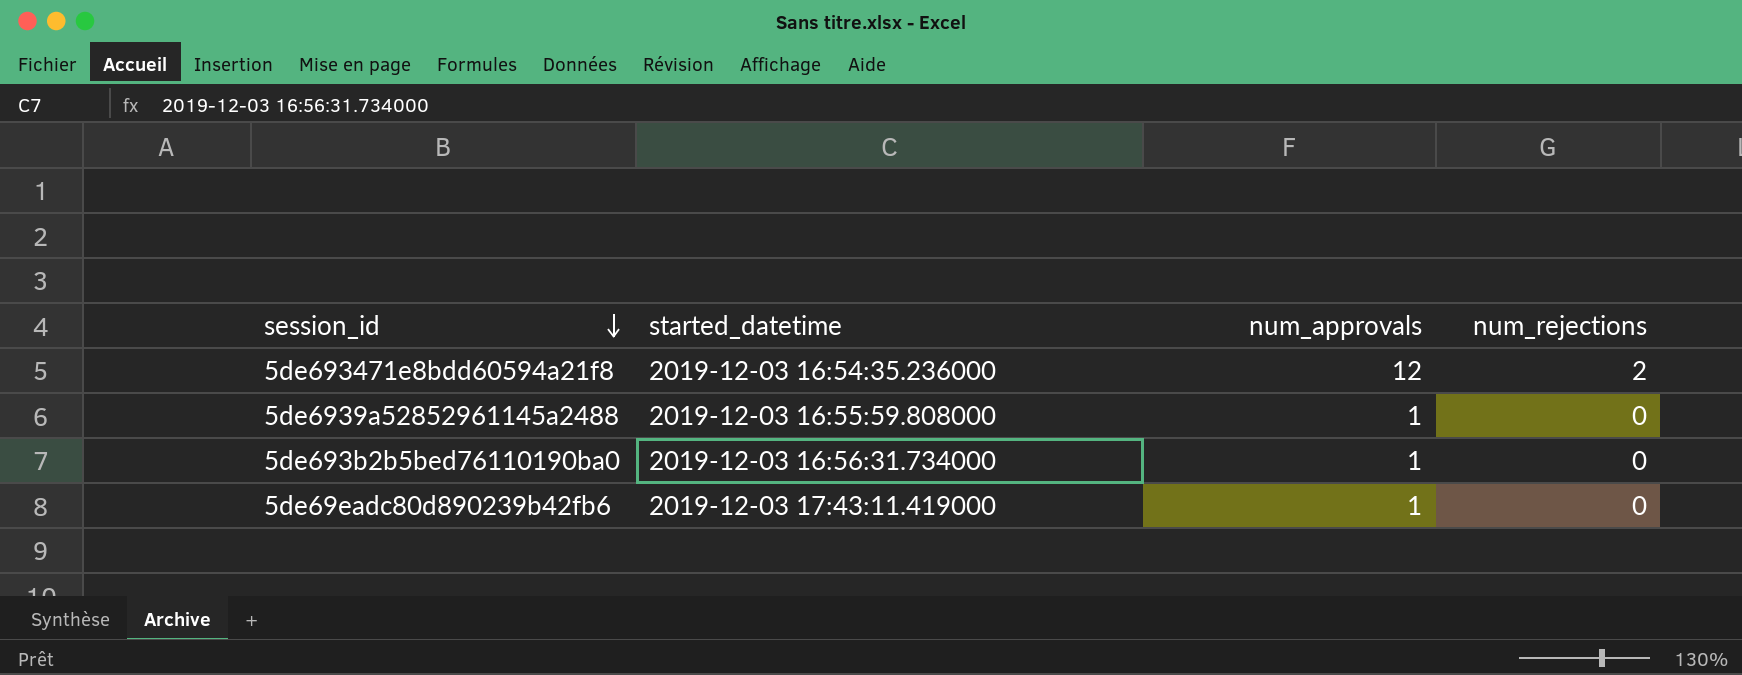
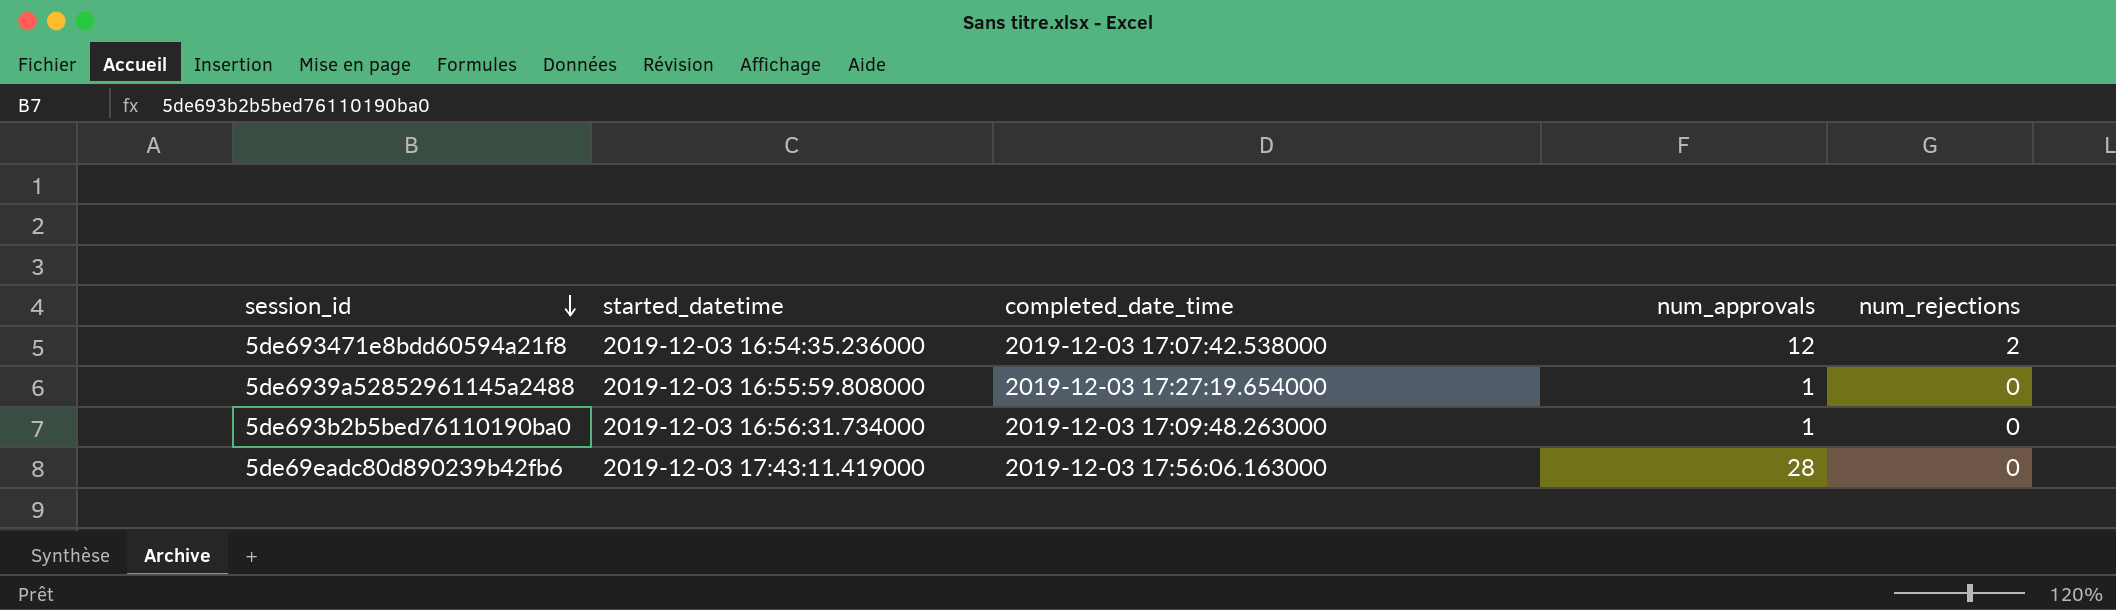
column completed_date_time | position: none -> 3
5de69eadc80d890239b42fb6 | num_approvals: 1 -> 28

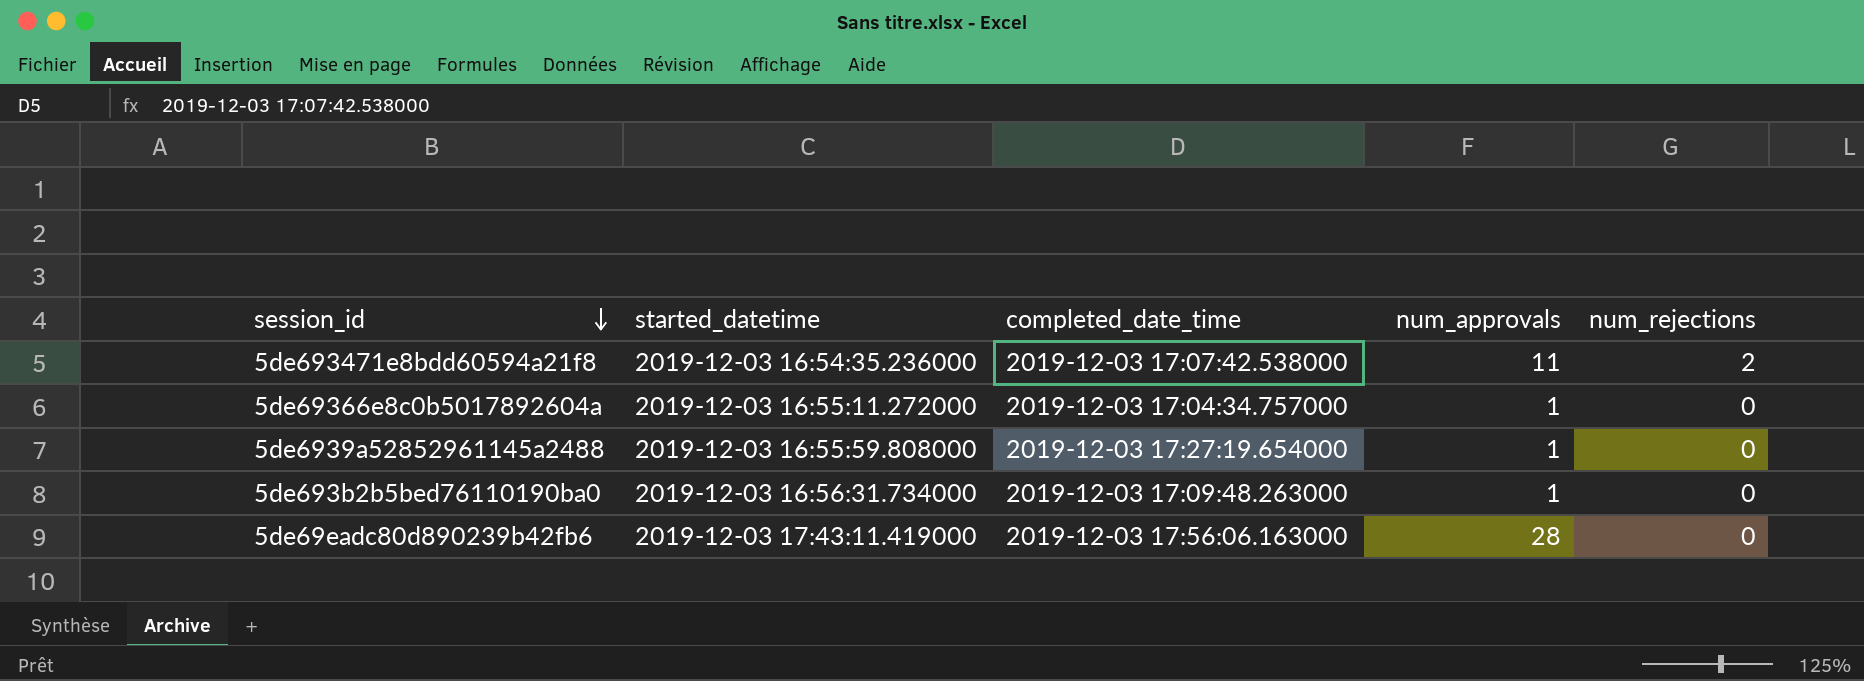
5de693471e8bdd60594a21f8 | num_approvals: 12 -> 11
row 5de69366e8c0b5017892604a: none -> 2019-12-03 16:55:11.272000 | 2019-12-03 17:04:34.757000 | 1 | 0

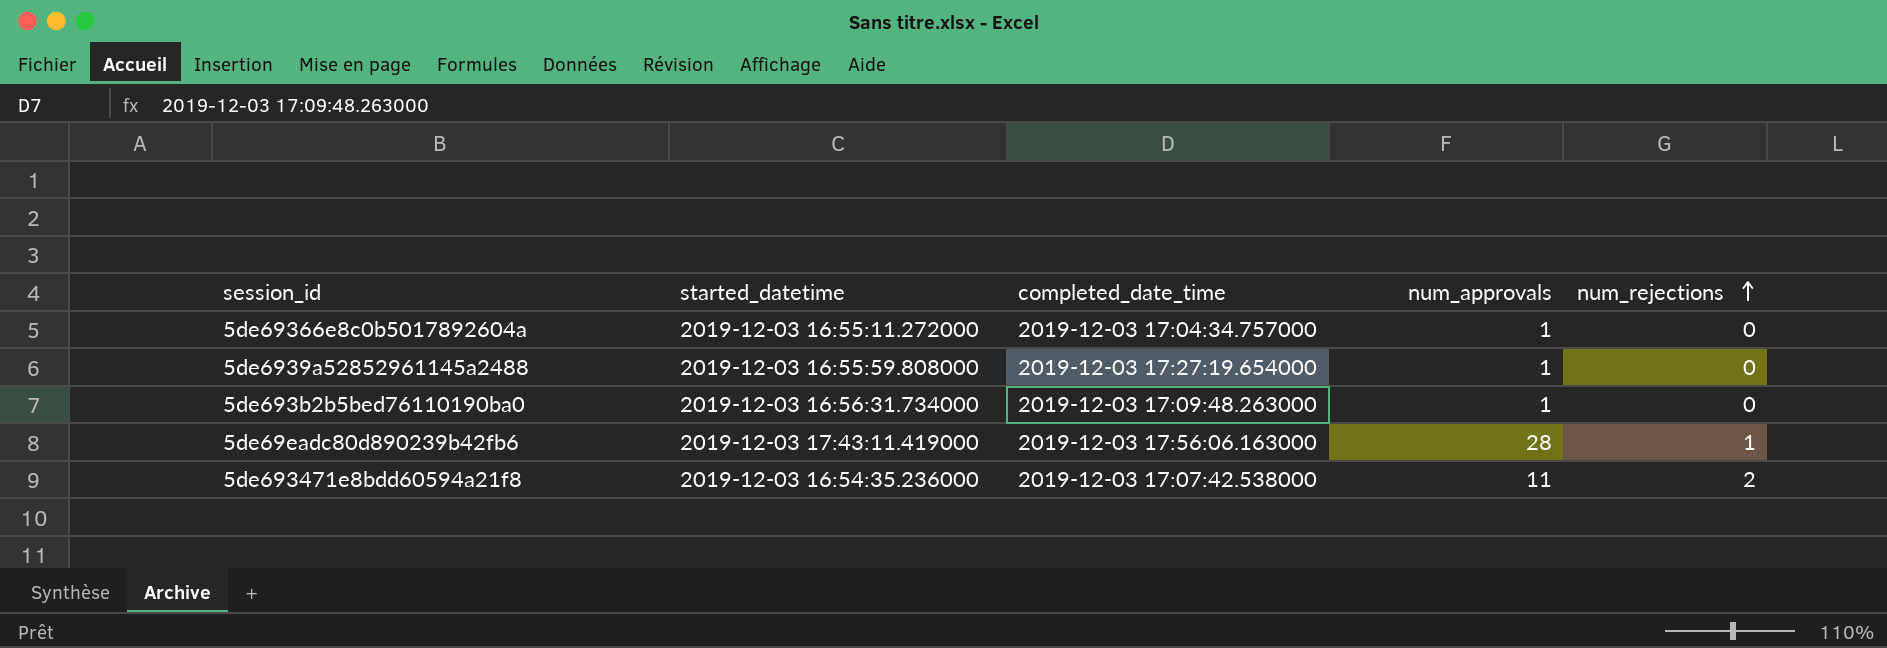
row order: session_id descending -> num_rejections ascending
5de69eadc80d890239b42fb6 | num_rejections: 0 -> 1

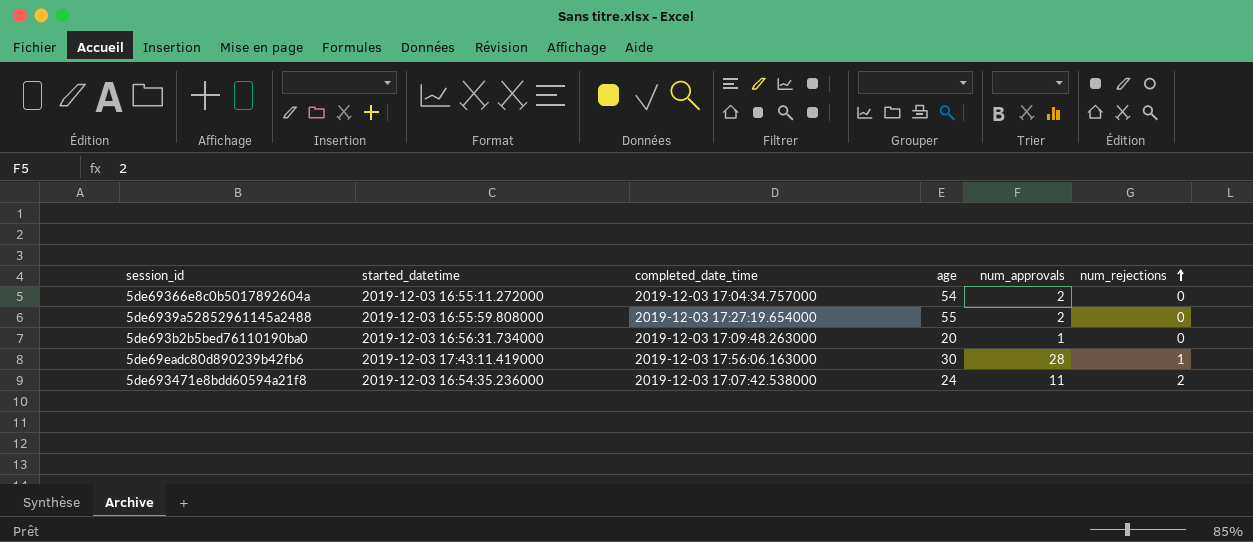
column age | position: none -> 4
5de69366e8c0b5017892604a | num_approvals: 1 -> 2
5de6939a52852961145a2488 | num_approvals: 1 -> 2

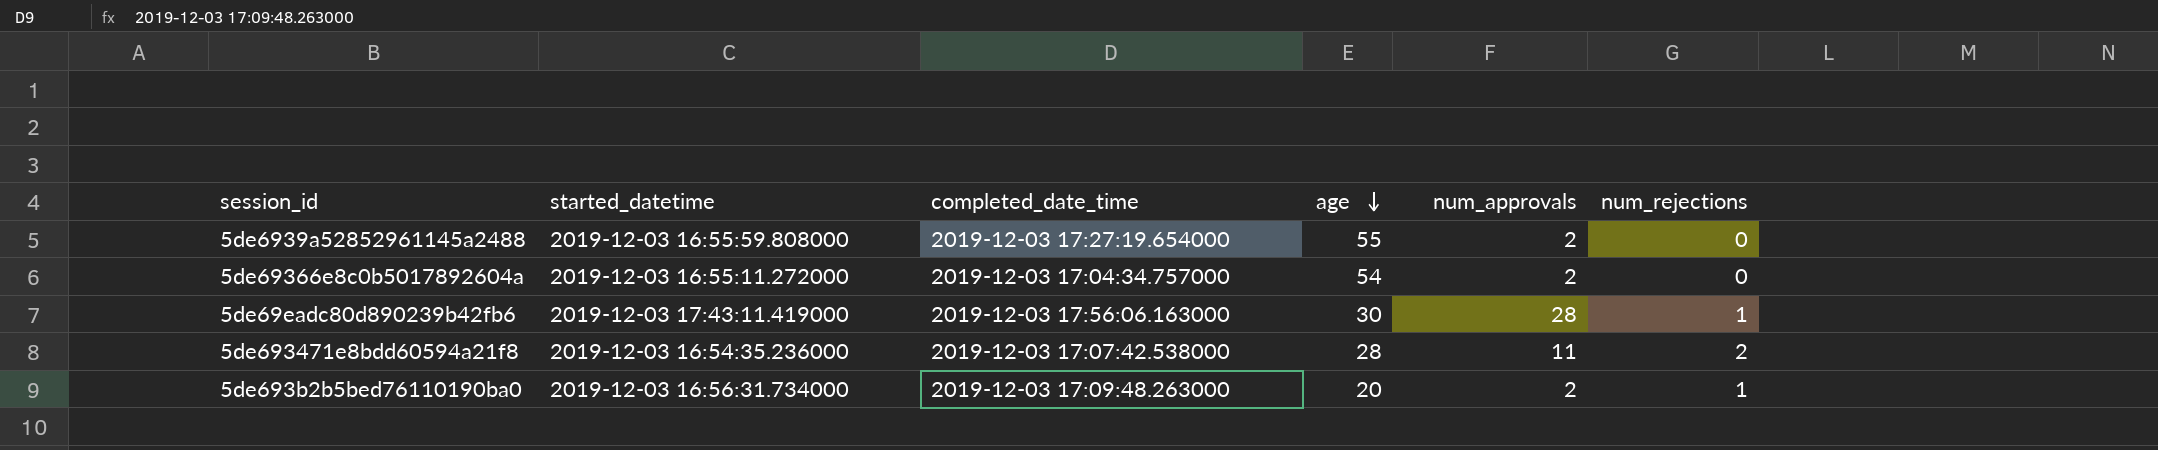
row order: num_rejections ascending -> age descending
5de693471e8bdd60594a21f8 | age: 24 -> 28
5de693b2b5bed76110190ba0 | num_approvals: 1 -> 2
5de693b2b5bed76110190ba0 | num_rejections: 0 -> 1

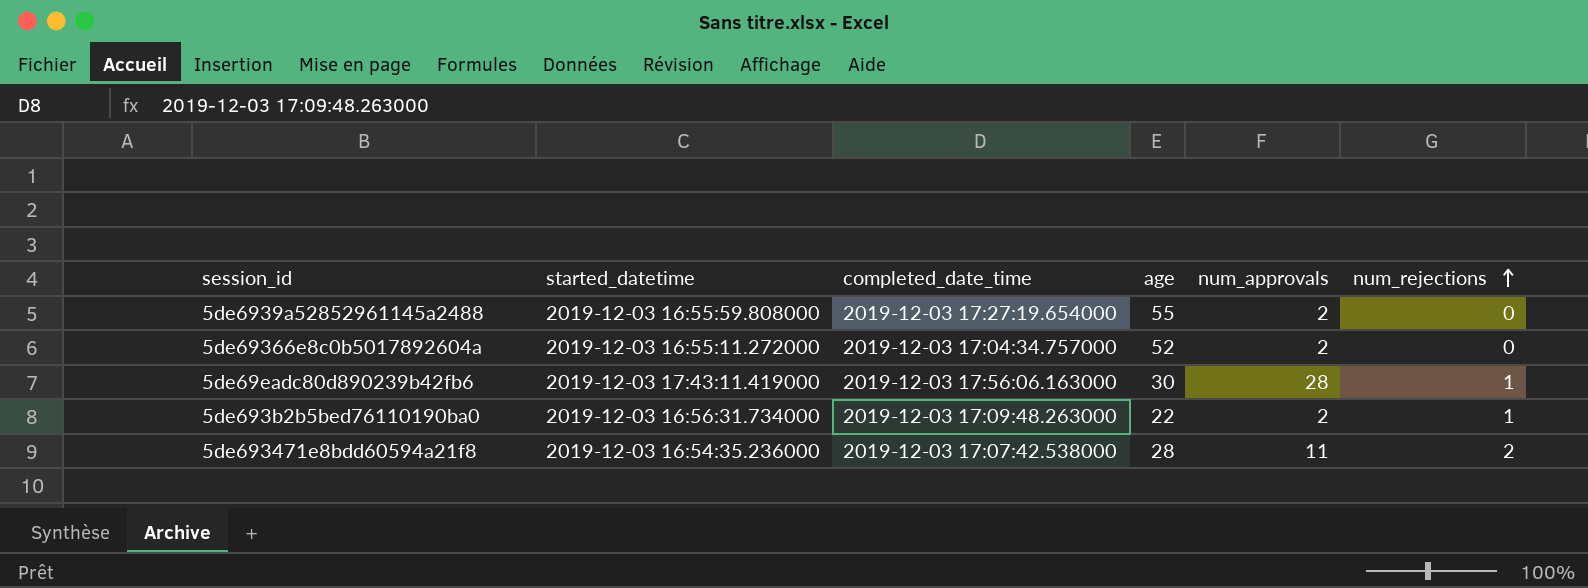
row order: age descending -> num_rejections ascending
5de69366e8c0b5017892604a | age: 54 -> 52
5de693b2b5bed76110190ba0 | age: 20 -> 22

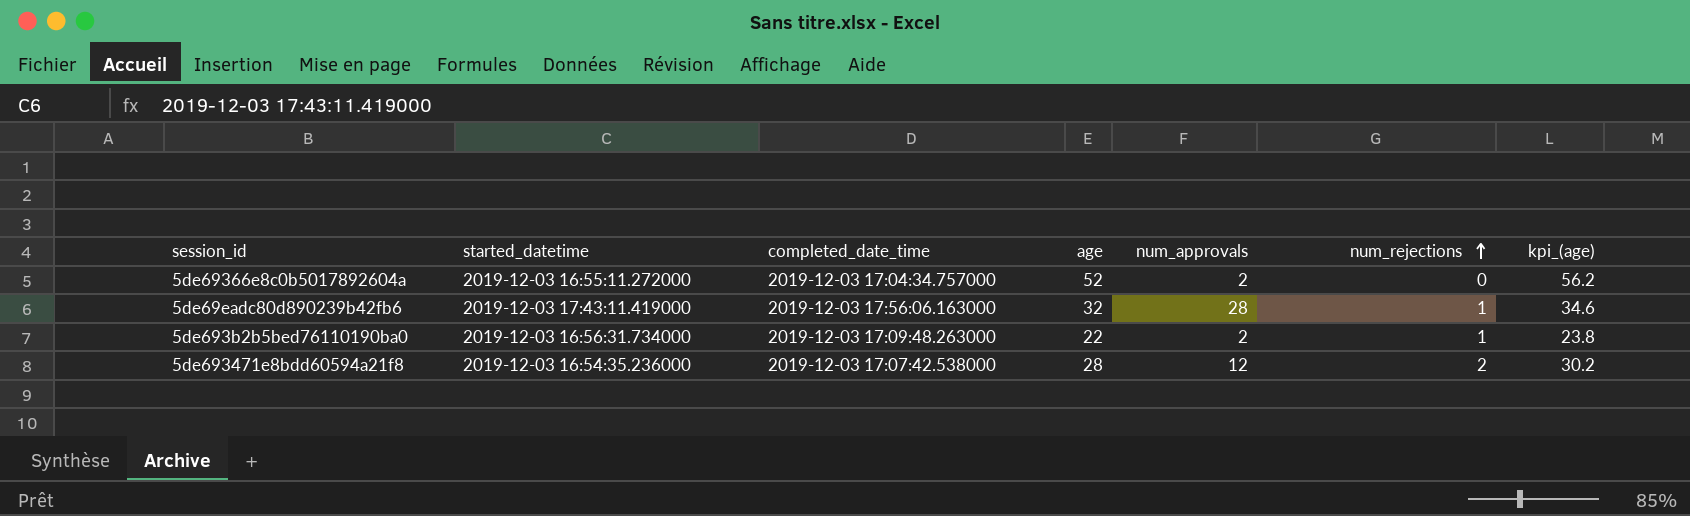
column kpi_(age) | formula: none -> [age] * 1.08
row 5de6939a52852961145a2488: 2019-12-03 16:55:59.808000 | 2019-12-03 17:27:19.654000 | 55 | 2 | 0 -> none
5de69eadc80d890239b42fb6 | age: 30 -> 32
5de693471e8bdd60594a21f8 | num_approvals: 11 -> 12

